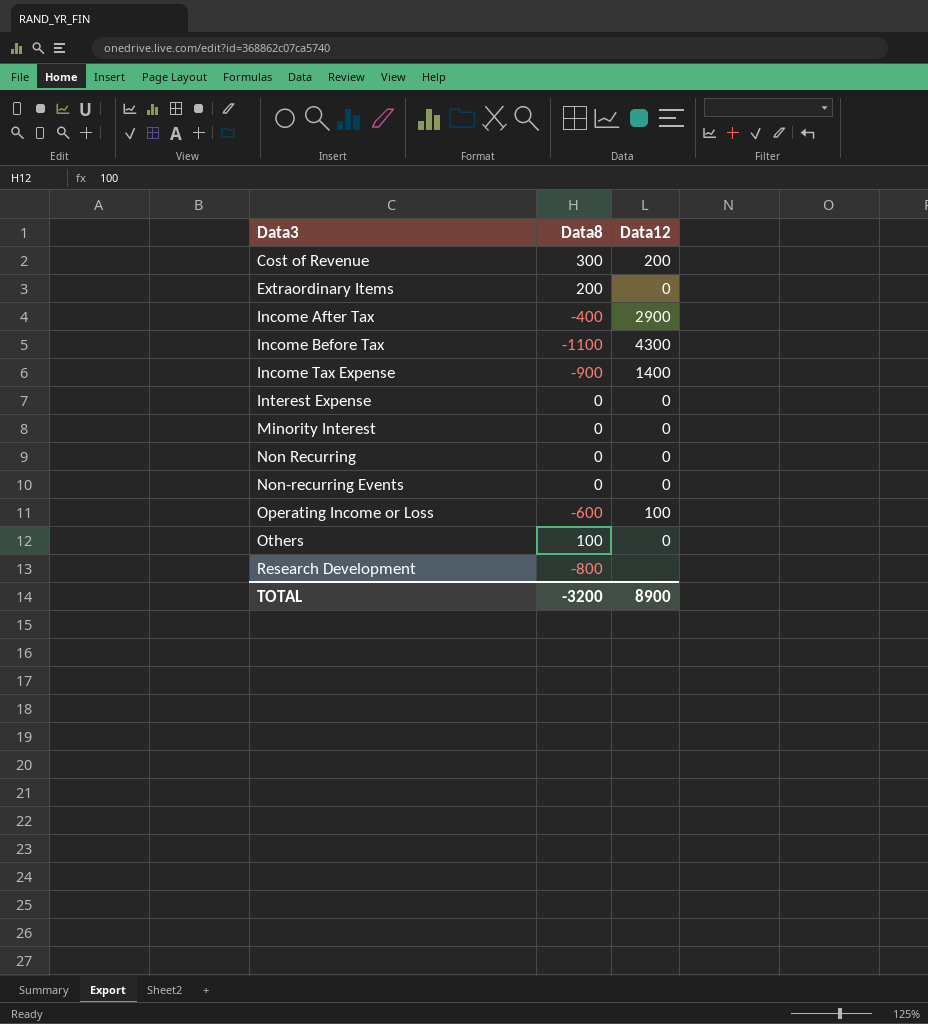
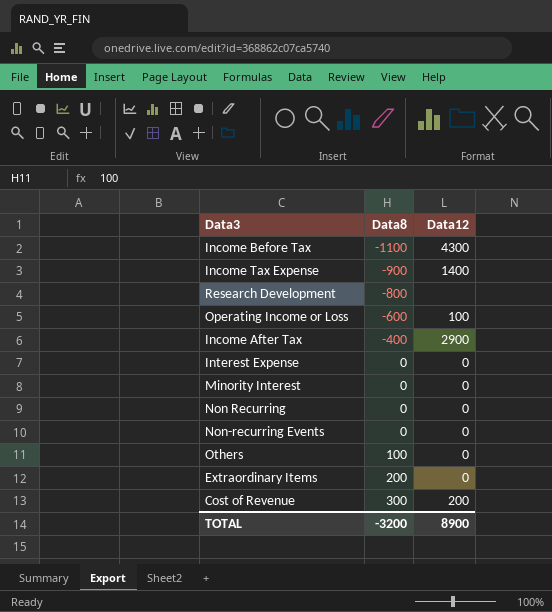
row order: Data3 ascending -> Data8 ascending

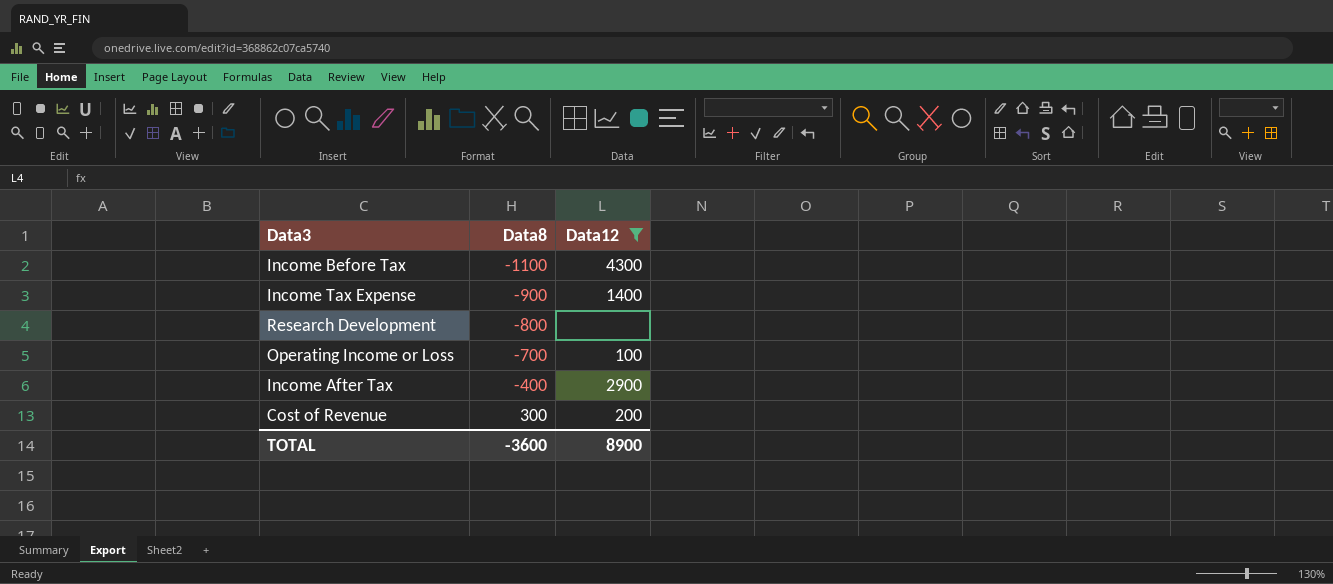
filter: none -> Data12 != 0
Operating Income or Loss | Data8: -600 -> -700
TOTAL | Data8: -3200 -> -3600

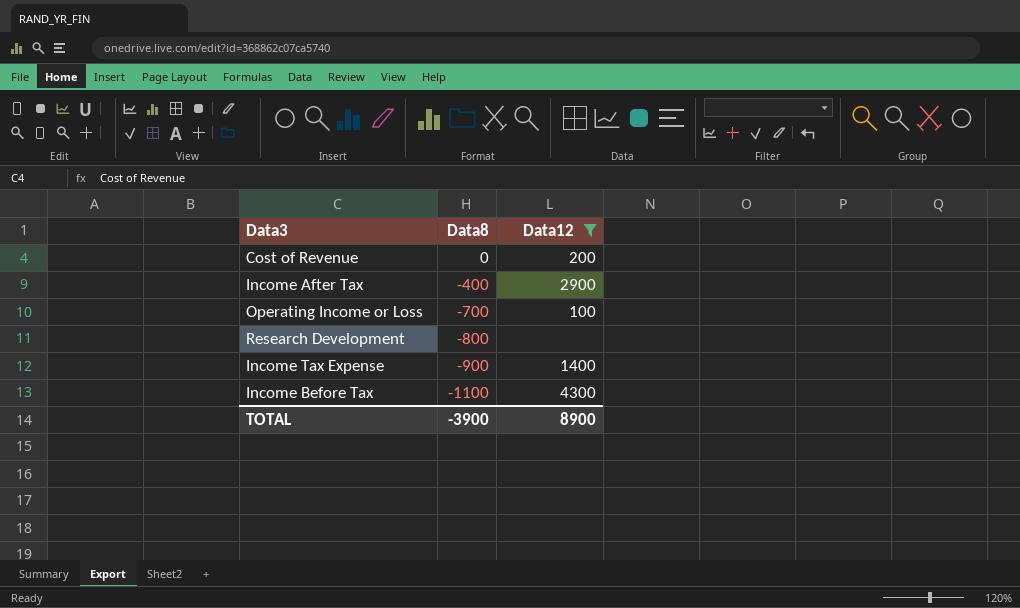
row order: Data8 ascending -> Data8 descending
Cost of Revenue | Data8: 300 -> 0
TOTAL | Data8: -3600 -> -3900

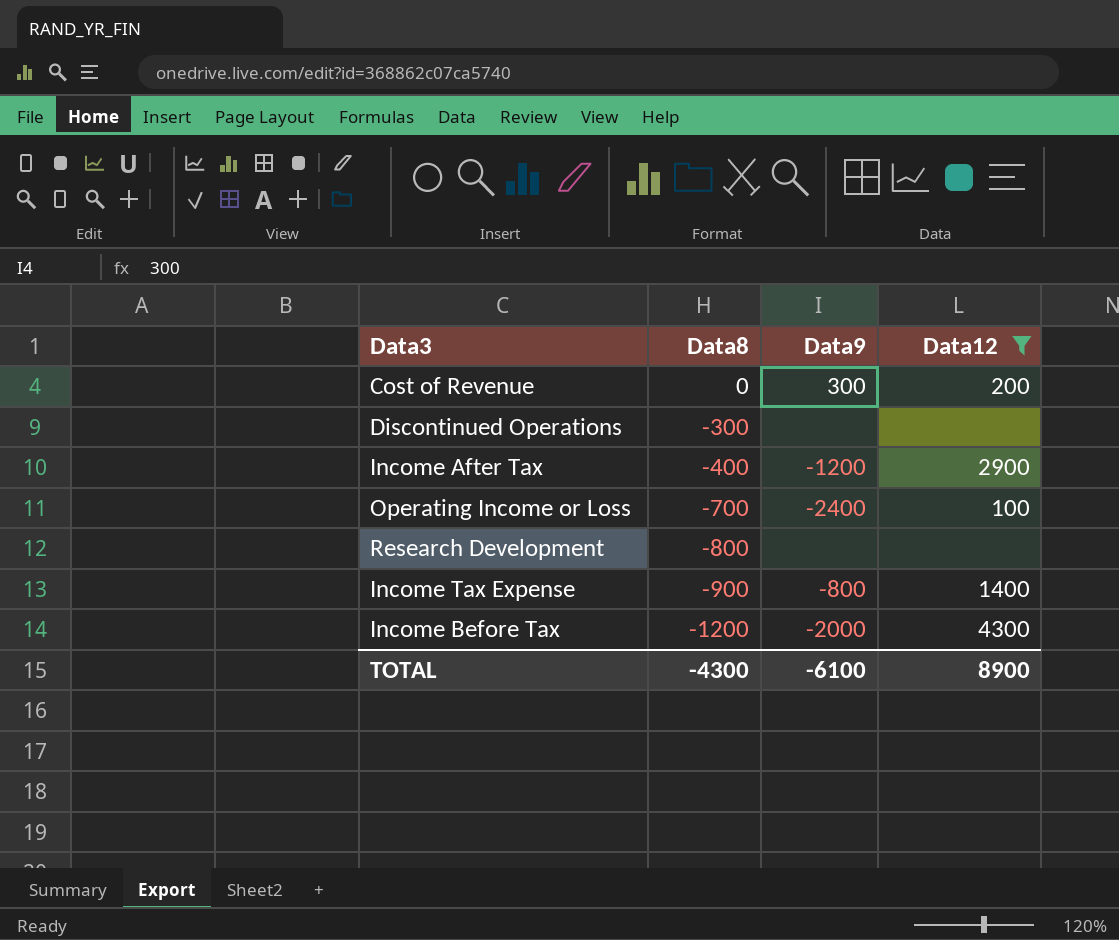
column Data9 | position: none -> 3
row Discontinued Operations: none -> -300 | none | none
Income Before Tax | Data8: -1100 -> -1200
TOTAL | Data8: -3900 -> -4300

